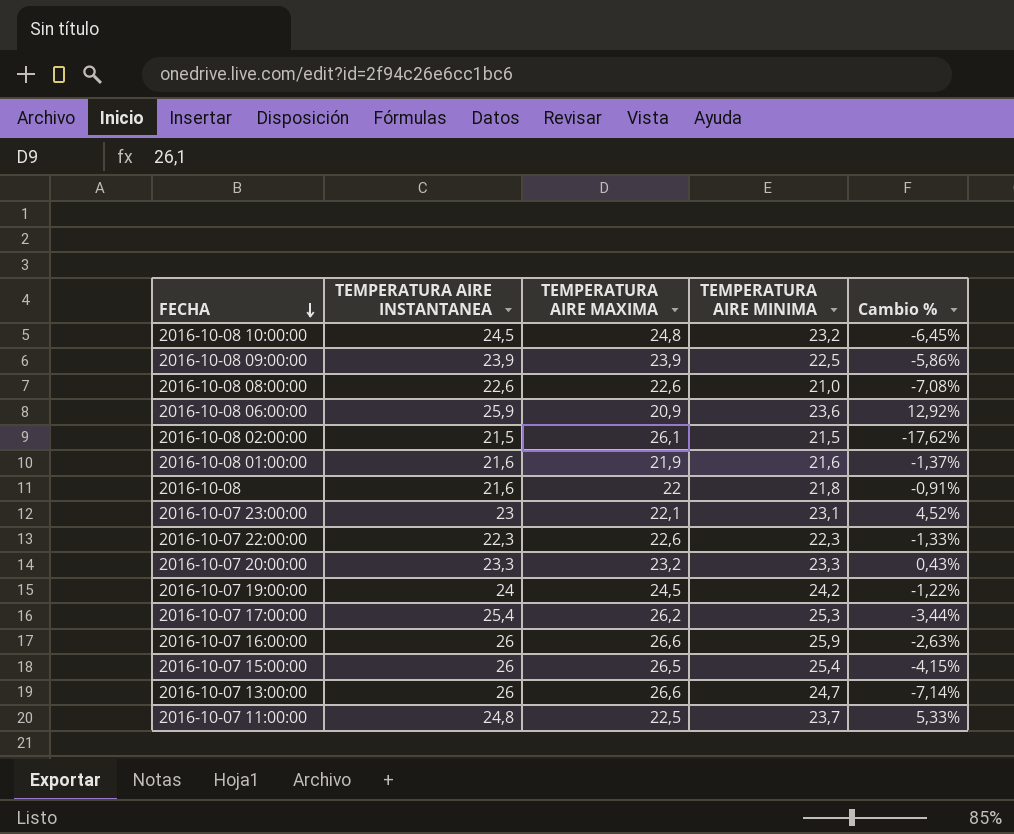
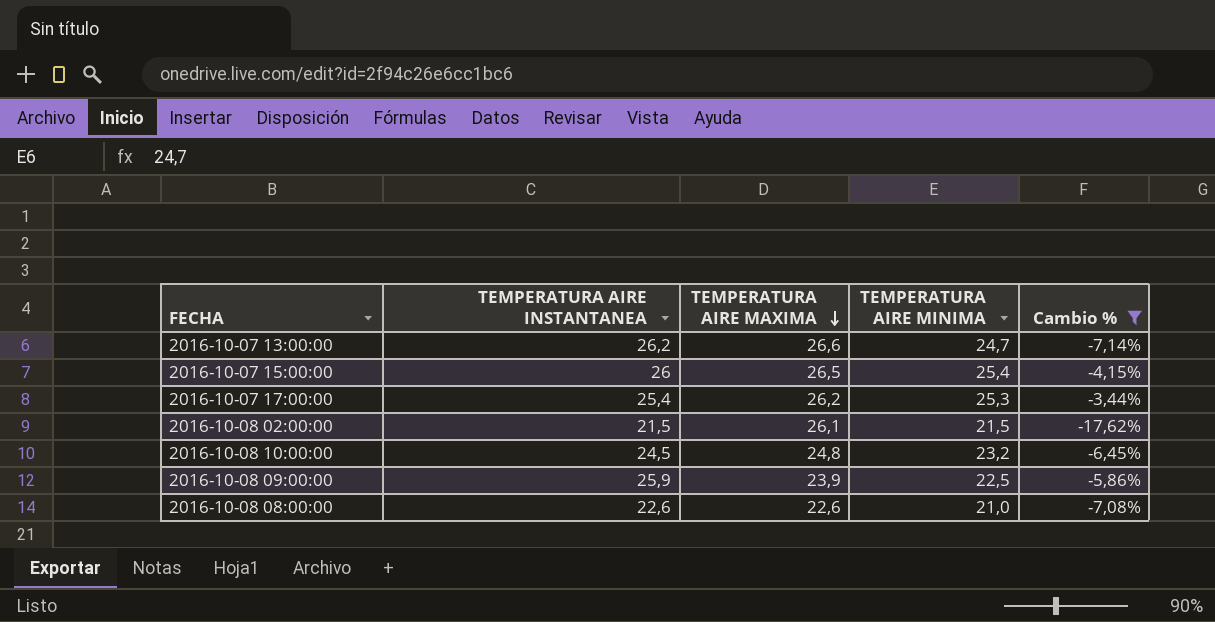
filter: none -> Cambio % <= -3,44%
row order: FECHA descending -> TEMPERATURA AIRE MAXIMA descending
2016-10-07 13:00:00 | TEMPERATURA AIRE INSTANTANEA: 26 -> 26,2
2016-10-08 09:00:00 | TEMPERATURA AIRE INSTANTANEA: 23,9 -> 25,9

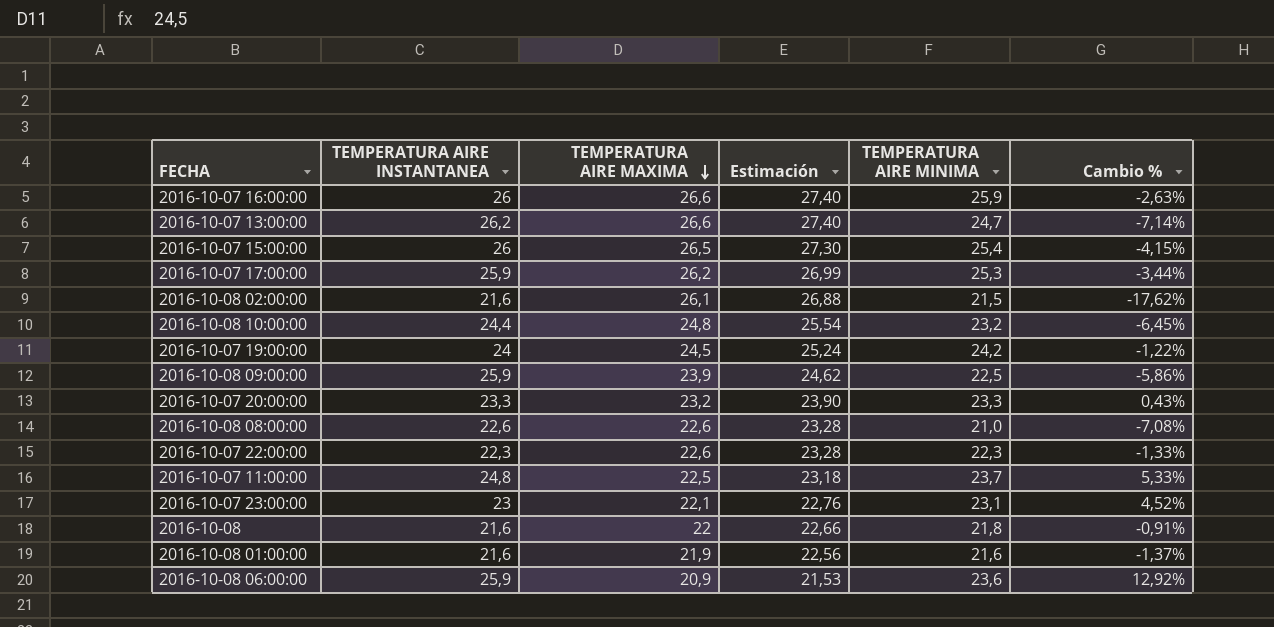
filter: Cambio % <= -3,44% -> none
column Estimación | formula: none -> [TEMPERATURA AIRE MAXIMA] * 1,03
2016-10-07 17:00:00 | TEMPERATURA AIRE INSTANTANEA: 25,4 -> 25,9
2016-10-08 02:00:00 | TEMPERATURA AIRE INSTANTANEA: 21,5 -> 21,6
2016-10-08 10:00:00 | TEMPERATURA AIRE INSTANTANEA: 24,5 -> 24,4

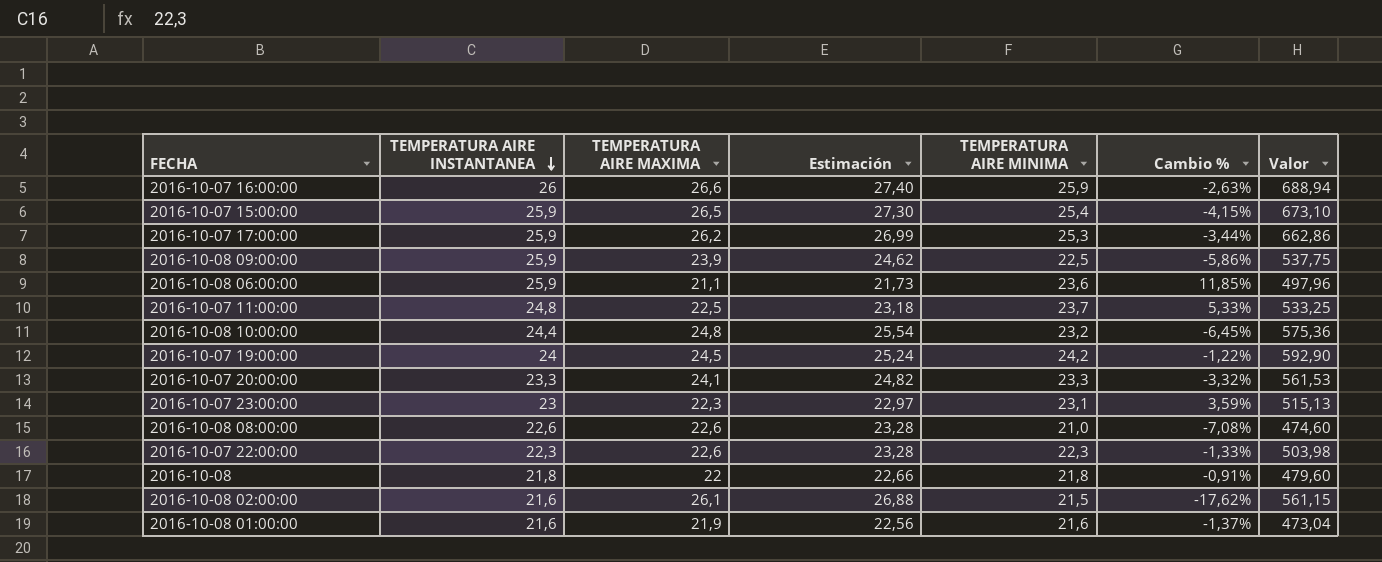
row order: TEMPERATURA AIRE MAXIMA descending -> TEMPERATURA AIRE INSTANTANEA descending
column Valor | formula: none -> [TEMPERATURA AIRE MAXIMA] * [TEMPERATURA AIRE MINIMA]
row 2016-10-07 13:00:00: 26,2 | 26,6 | 27,40 | 24,7 | -7,14% -> none
2016-10-07 15:00:00 | TEMPERATURA AIRE INSTANTANEA: 26 -> 25,9
2016-10-08 06:00:00 | TEMPERATURA AIRE MAXIMA: 20,9 -> 21,1
2016-10-08 06:00:00 | Estimación: 21,53 -> 21,73
2016-10-08 06:00:00 | Cambio %: 12,92% -> 11,85%
2016-10-07 20:00:00 | TEMPERATURA AIRE MAXIMA: 23,2 -> 24,1
2016-10-07 20:00:00 | Estimación: 23,90 -> 24,82
2016-10-07 20:00:00 | Cambio %: 0,43% -> -3,32%
2016-10-07 23:00:00 | TEMPERATURA AIRE MAXIMA: 22,1 -> 22,3
2016-10-07 23:00:00 | Estimación: 22,76 -> 22,97
2016-10-07 23:00:00 | Cambio %: 4,52% -> 3,59%
2016-10-08 | TEMPERATURA AIRE INSTANTANEA: 21,6 -> 21,8

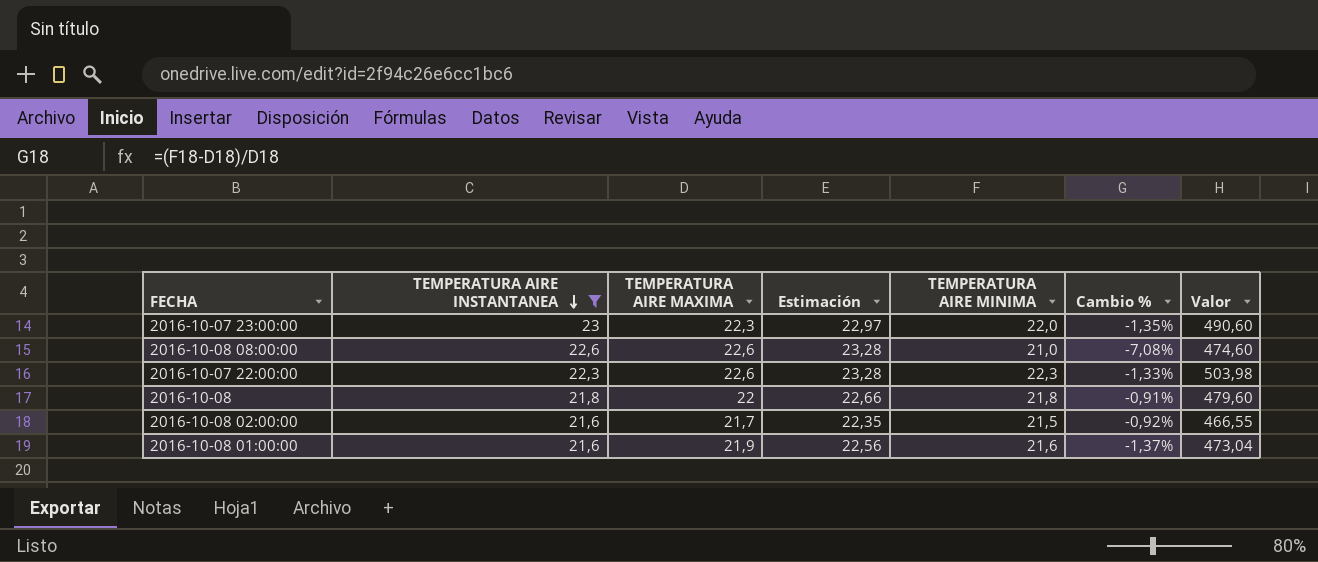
filter: none -> TEMPERATURA AIRE INSTANTANEA <= 23
2016-10-07 23:00:00 | TEMPERATURA AIRE MINIMA: 23,1 -> 22,0
2016-10-07 23:00:00 | Cambio %: 3,59% -> -1,35%
2016-10-07 23:00:00 | Valor: 515,13 -> 490,60
2016-10-08 02:00:00 | TEMPERATURA AIRE MAXIMA: 26,1 -> 21,7
2016-10-08 02:00:00 | Estimación: 26,88 -> 22,35
2016-10-08 02:00:00 | Cambio %: -17,62% -> -0,92%
2016-10-08 02:00:00 | Valor: 561,15 -> 466,55

